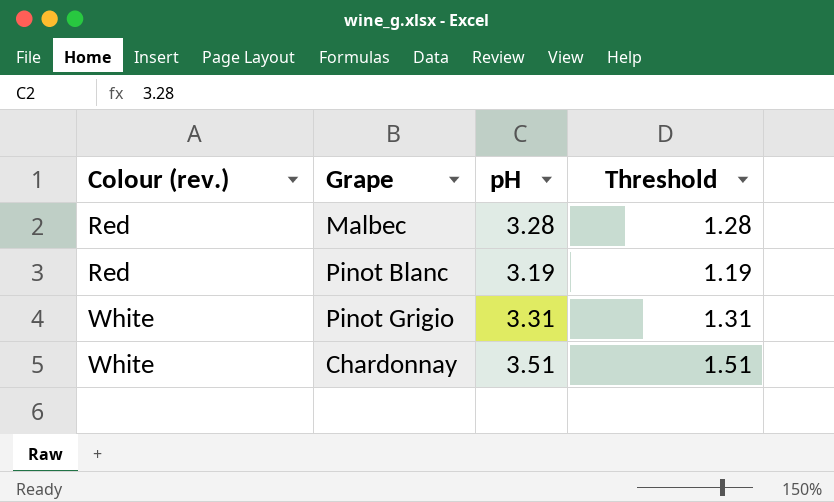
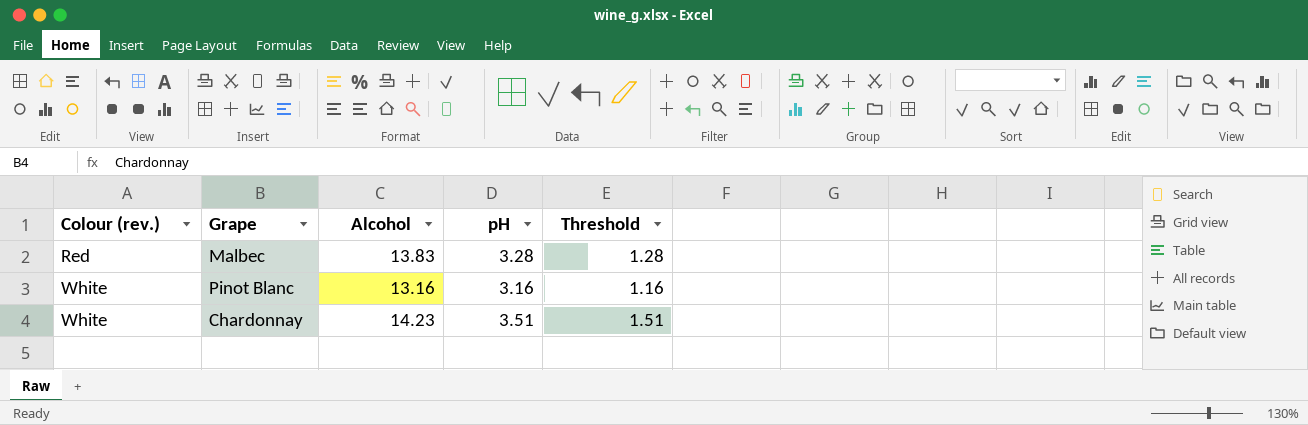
column Alcohol | position: none -> 3
row Pinot Grigio: White | 3.31 | 1.31 -> none
Pinot Blanc | Colour (rev.): Red -> White
Pinot Blanc | pH: 3.19 -> 3.16
Pinot Blanc | Threshold: 1.19 -> 1.16

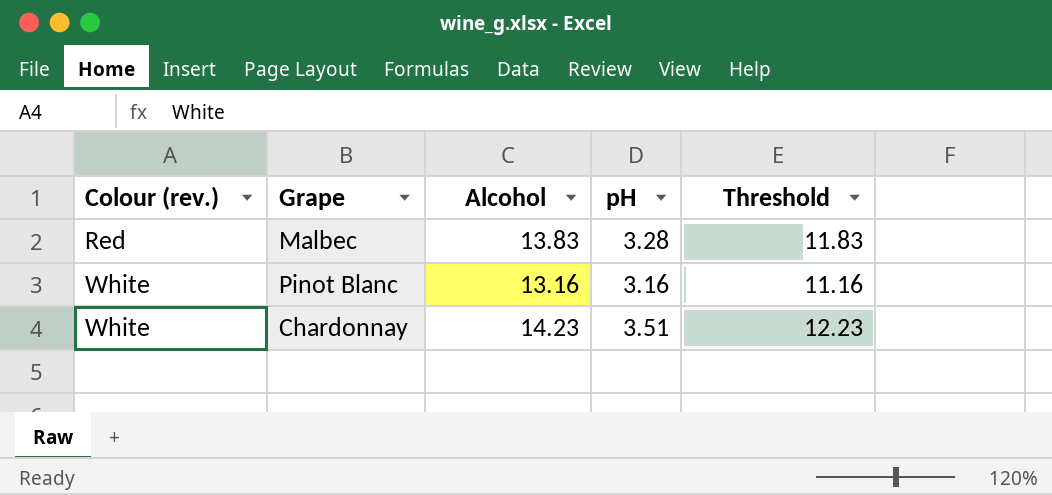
column Threshold | formula: [pH] - 2 -> [Alcohol] - 2

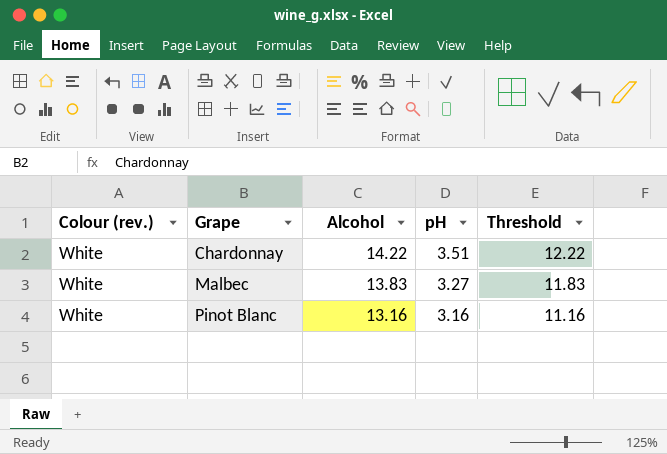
row order: Colour (rev.) ascending -> Grape ascending
Chardonnay | Alcohol: 14.23 -> 14.22
Chardonnay | Threshold: 12.23 -> 12.22
Malbec | Colour (rev.): Red -> White
Malbec | pH: 3.28 -> 3.27

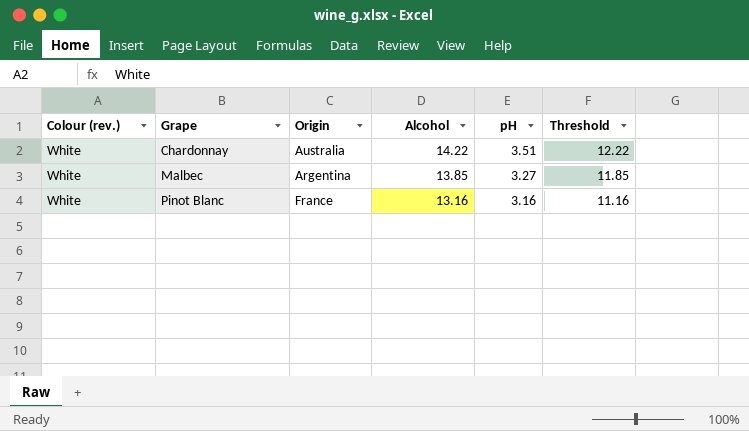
column Origin | position: none -> 3
Malbec | Alcohol: 13.83 -> 13.85
Malbec | Threshold: 11.83 -> 11.85

